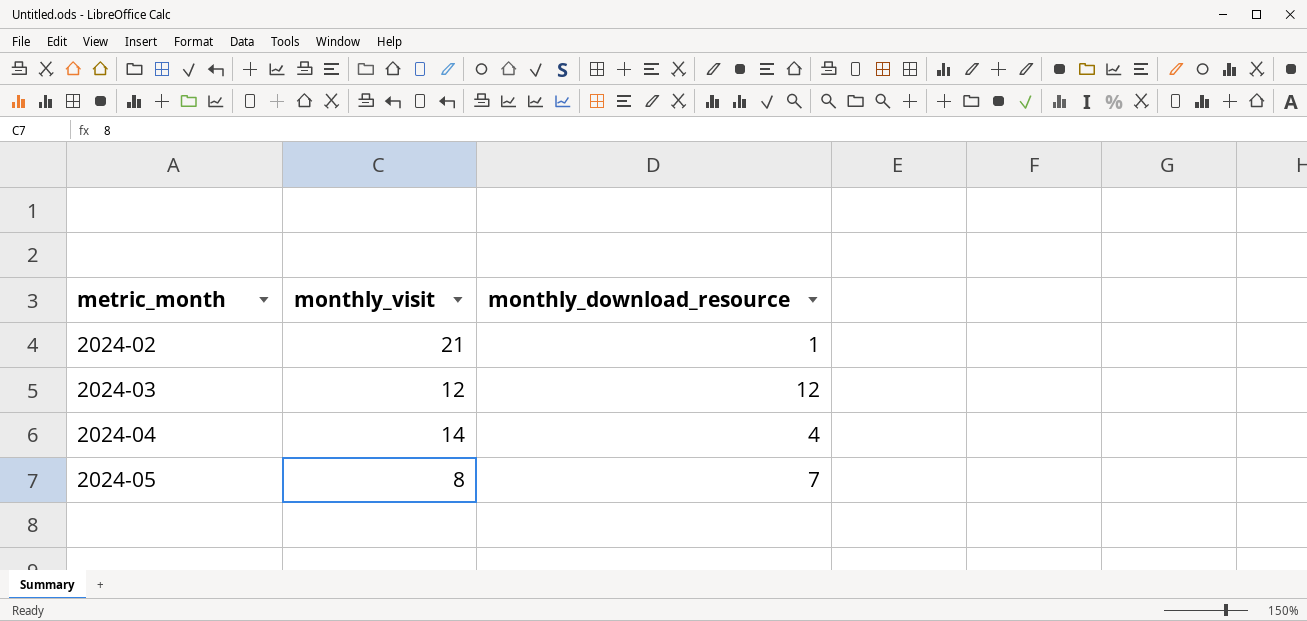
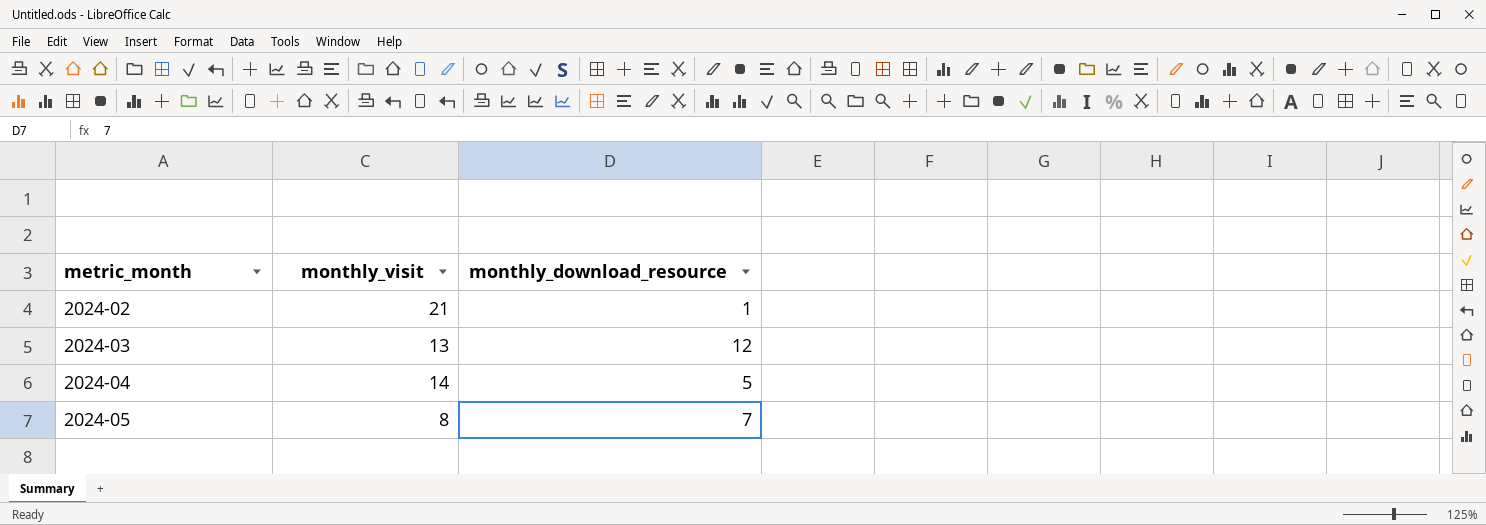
2024-03 | monthly_visit: 12 -> 13
2024-04 | monthly_download_resource: 4 -> 5

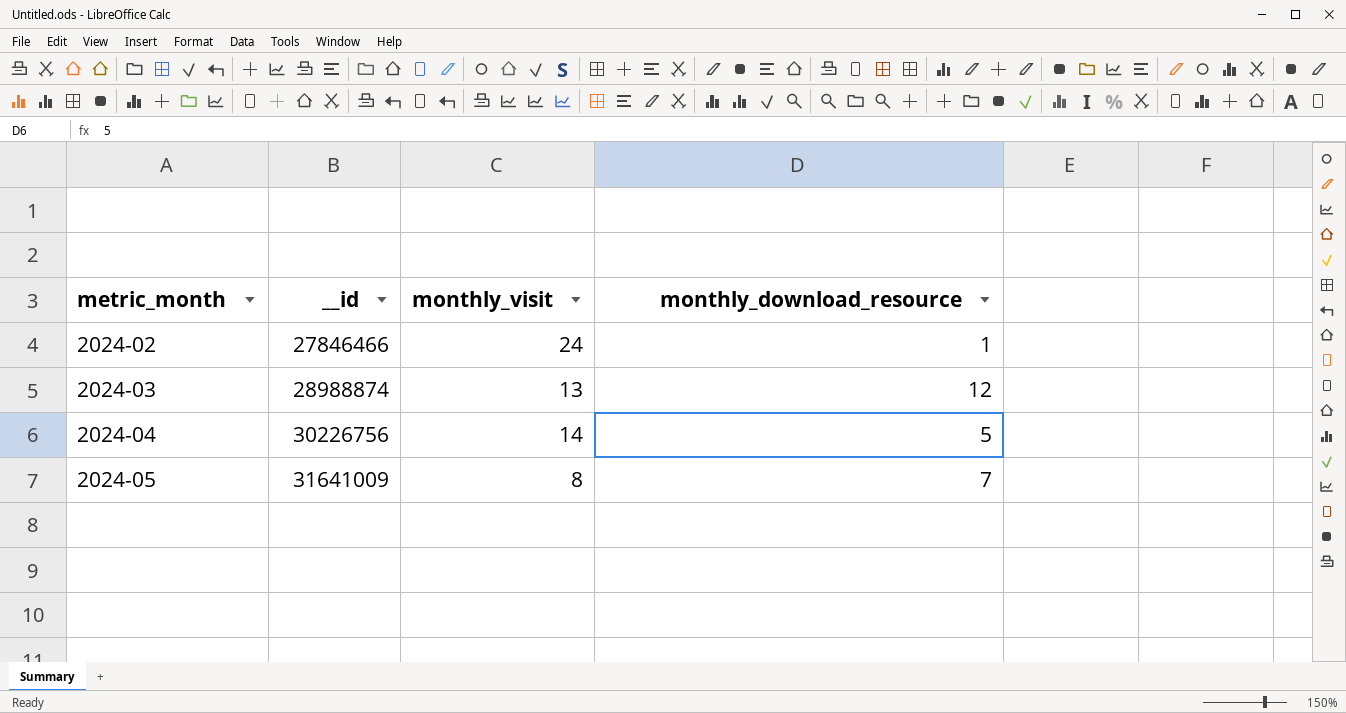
column __id | position: none -> 2
2024-02 | monthly_visit: 21 -> 24

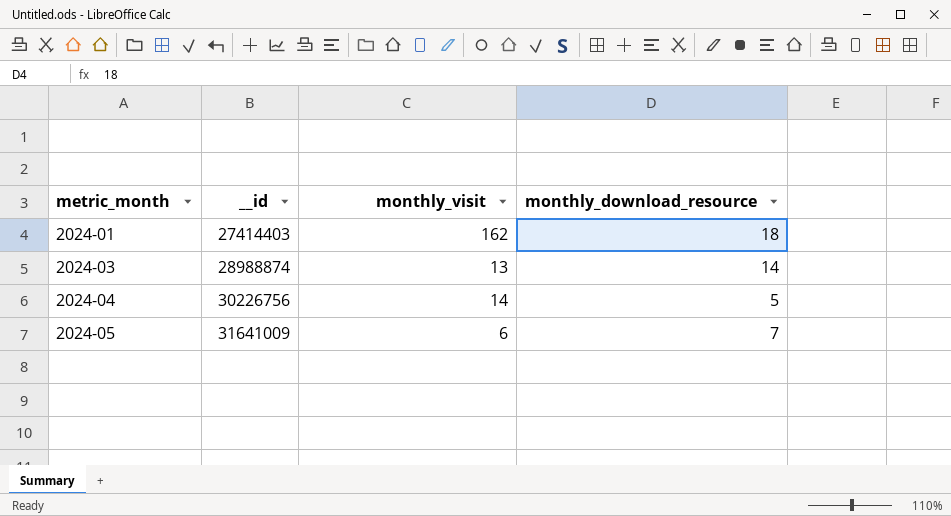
row 2024-02: 27846466 | 24 | 1 -> none
row 2024-01: none -> 27414403 | 162 | 18
2024-03 | monthly_download_resource: 12 -> 14
2024-05 | monthly_visit: 8 -> 6

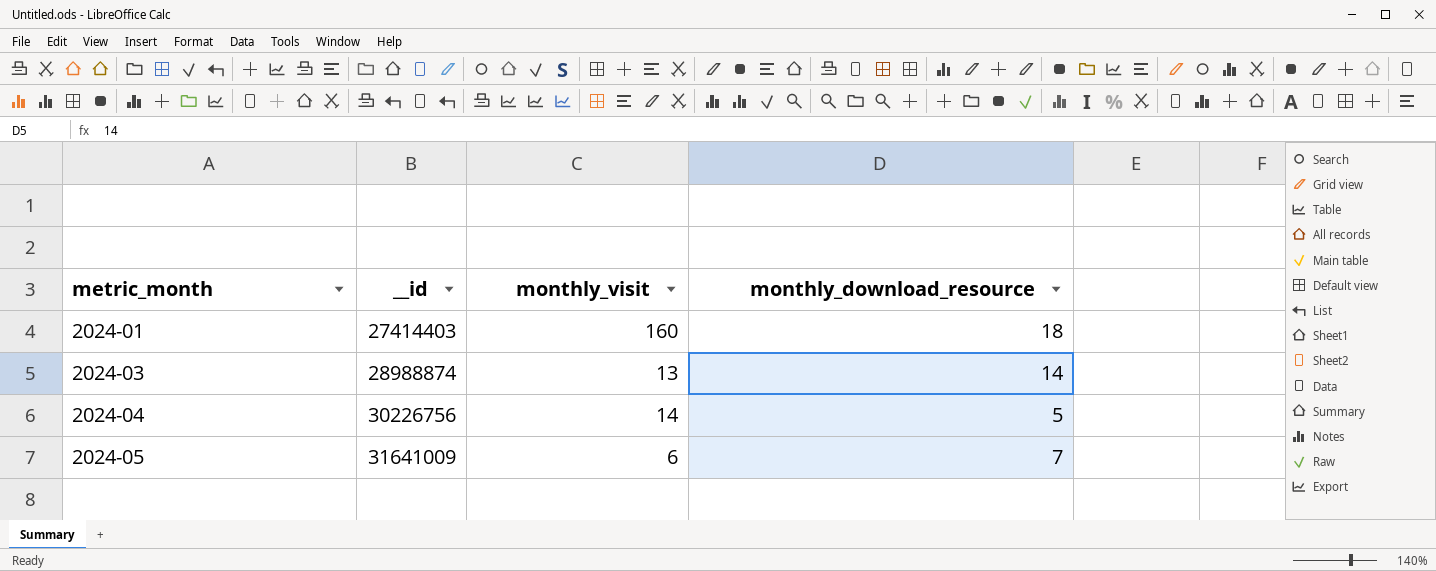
2024-01 | monthly_visit: 162 -> 160

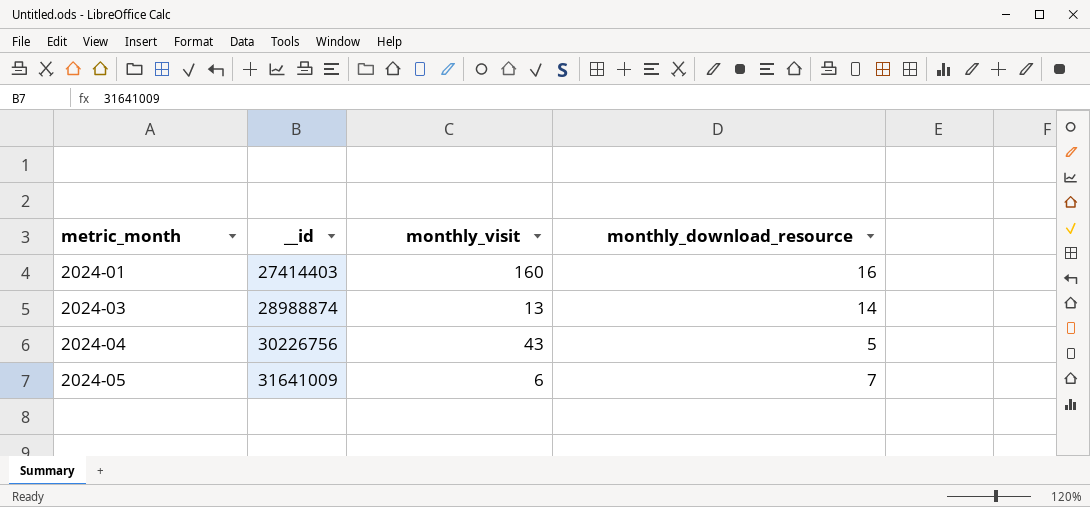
2024-01 | monthly_download_resource: 18 -> 16
2024-04 | monthly_visit: 14 -> 43

